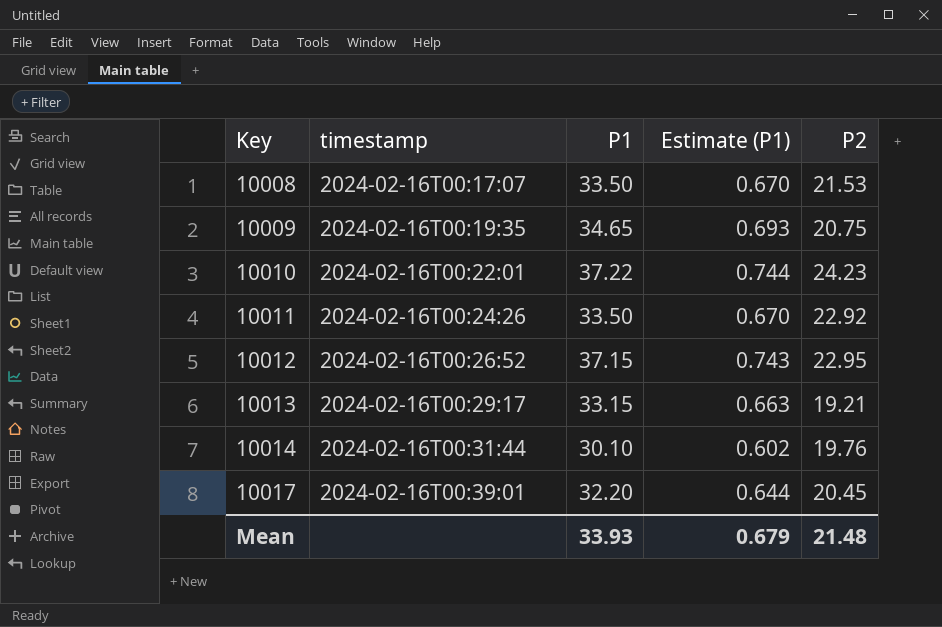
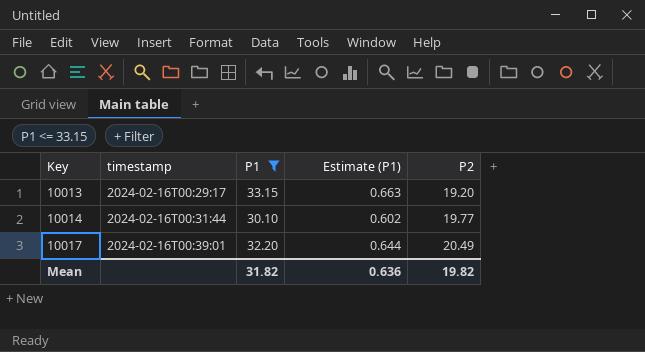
filter: none -> P1 <= 33.15
10013 | P2: 19.21 -> 19.20
10014 | P2: 19.76 -> 19.77
10017 | P2: 20.45 -> 20.49
Mean | P1: 33.93 -> 31.82
Mean | Estimate (P1): 0.679 -> 0.636
Mean | P2: 21.48 -> 19.82

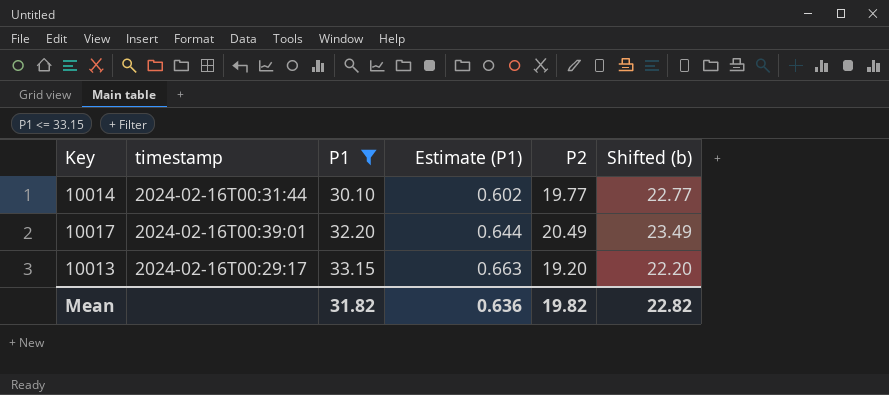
row order: Key ascending -> P1 ascending
column Shifted (b) | formula: none -> [P2] + 3

